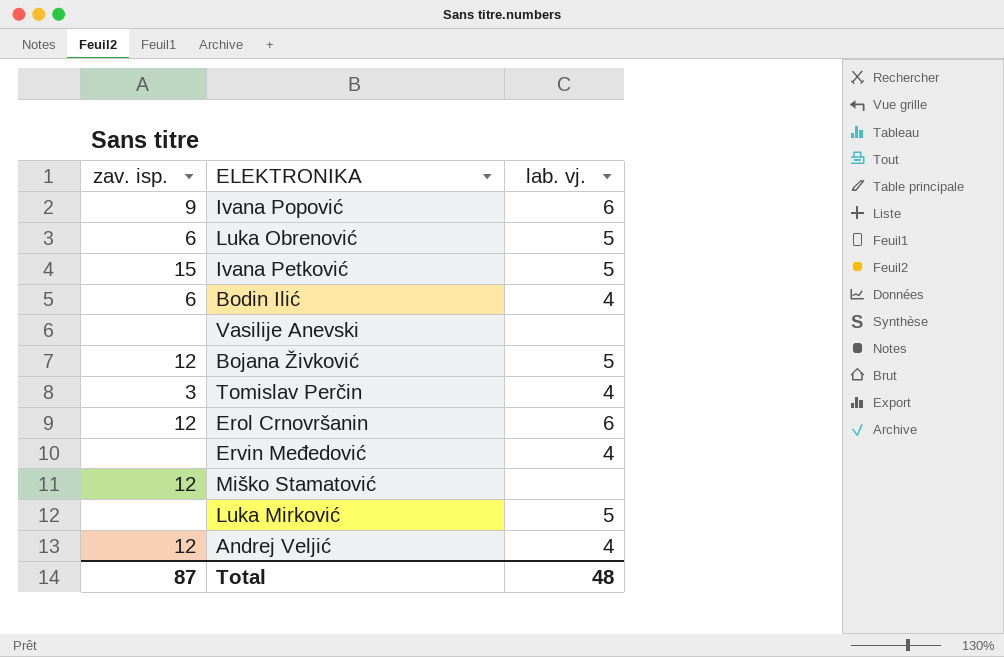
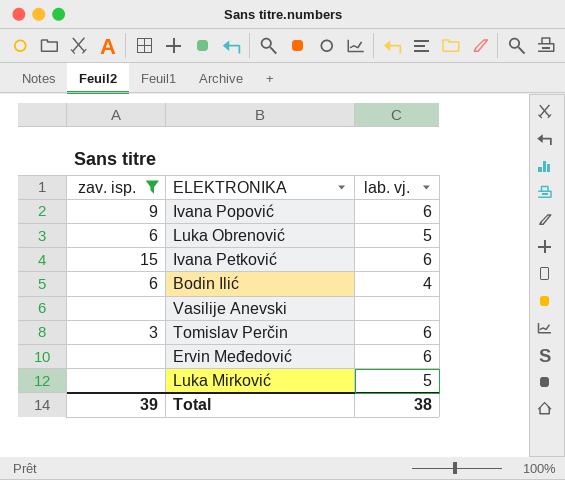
filter: none -> zav. isp. != 12
Ivana Petković | lab. vj.: 5 -> 6
Tomislav Perčin | lab. vj.: 4 -> 6
Ervin Međedović | lab. vj.: 4 -> 6
Total | zav. isp.: 87 -> 39
Total | lab. vj.: 48 -> 38

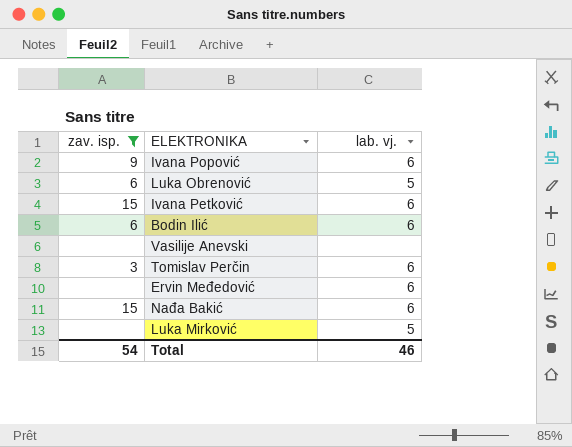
Bodin Ilić | lab. vj.: 4 -> 6
row Nađa Bakić: none -> 15 | 6
Total | zav. isp.: 39 -> 54
Total | lab. vj.: 38 -> 46

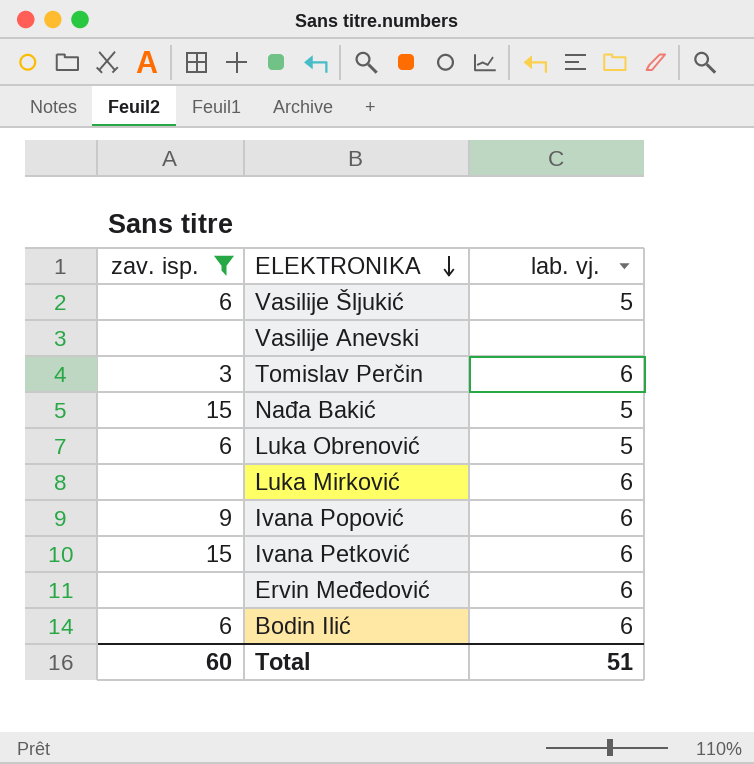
row order: none -> ELEKTRONIKA descending
row Vasilije Šljukić: none -> 6 | 5
Nađa Bakić | lab. vj.: 6 -> 5
Luka Mirković | lab. vj.: 5 -> 6
Total | zav. isp.: 54 -> 60
Total | lab. vj.: 46 -> 51

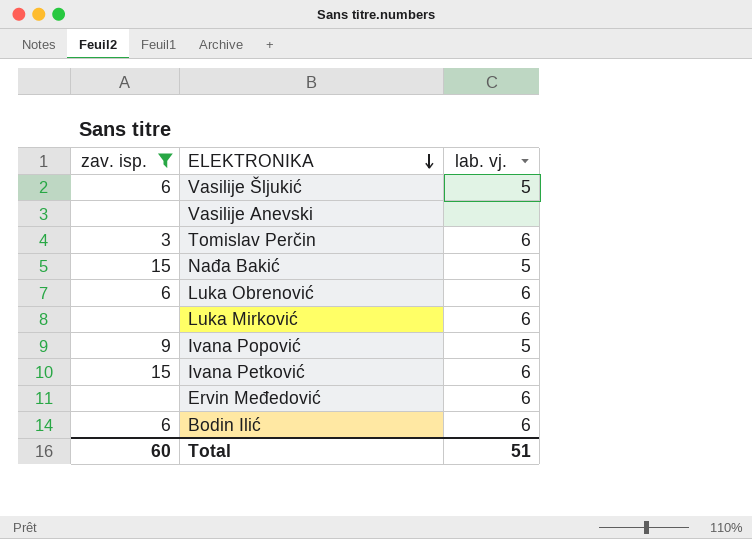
Luka Obrenović | lab. vj.: 5 -> 6
Ivana Popović | lab. vj.: 6 -> 5

